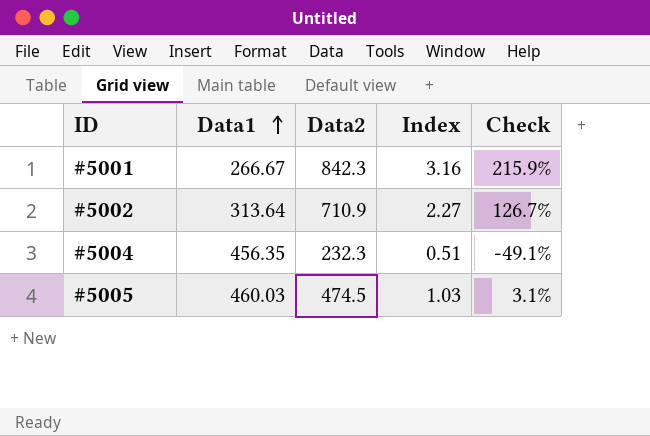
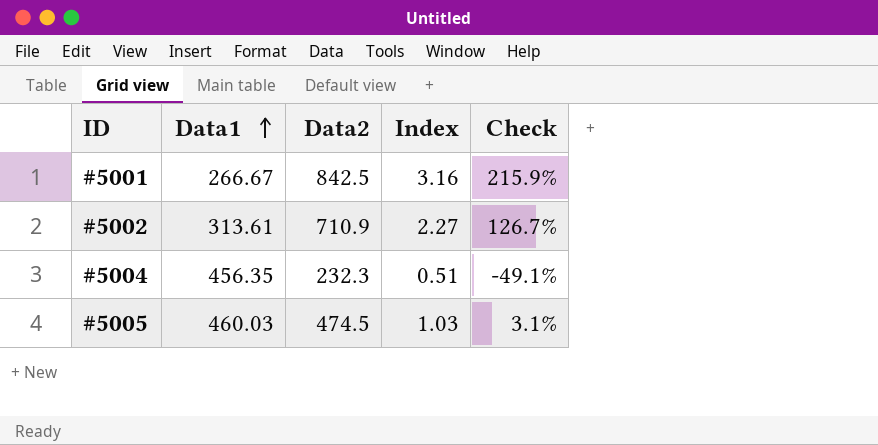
#5001 | Data2: 842.3 -> 842.5
#5002 | Data1: 313.64 -> 313.61

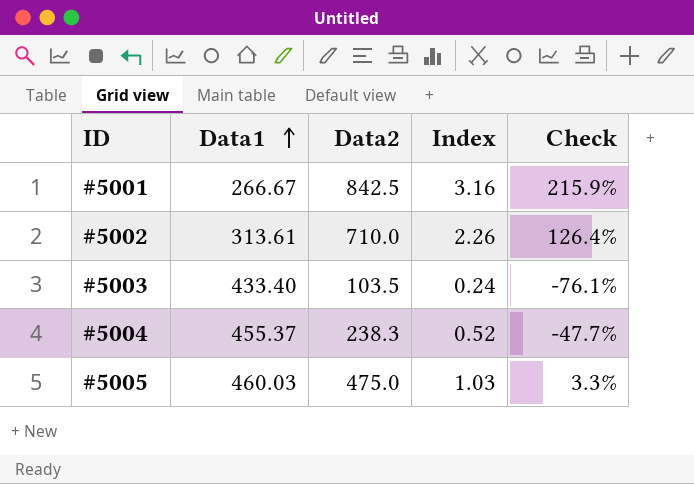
#5002 | Data2: 710.9 -> 710.0
#5002 | Index: 2.27 -> 2.26
#5002 | Check: 126.7% -> 126.4%
row #5003: none -> 433.40 | 103.5 | 0.24 | -76.1%
#5004 | Data1: 456.35 -> 455.37
#5004 | Data2: 232.3 -> 238.3
#5004 | Index: 0.51 -> 0.52
#5004 | Check: -49.1% -> -47.7%
#5005 | Data2: 474.5 -> 475.0
#5005 | Check: 3.1% -> 3.3%

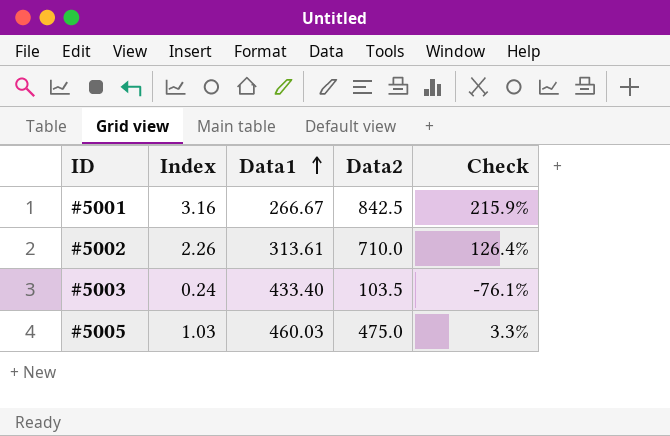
column Index | position: 4 -> 2
row #5004: 455.37 | 238.3 | 0.52 | -47.7% -> none

